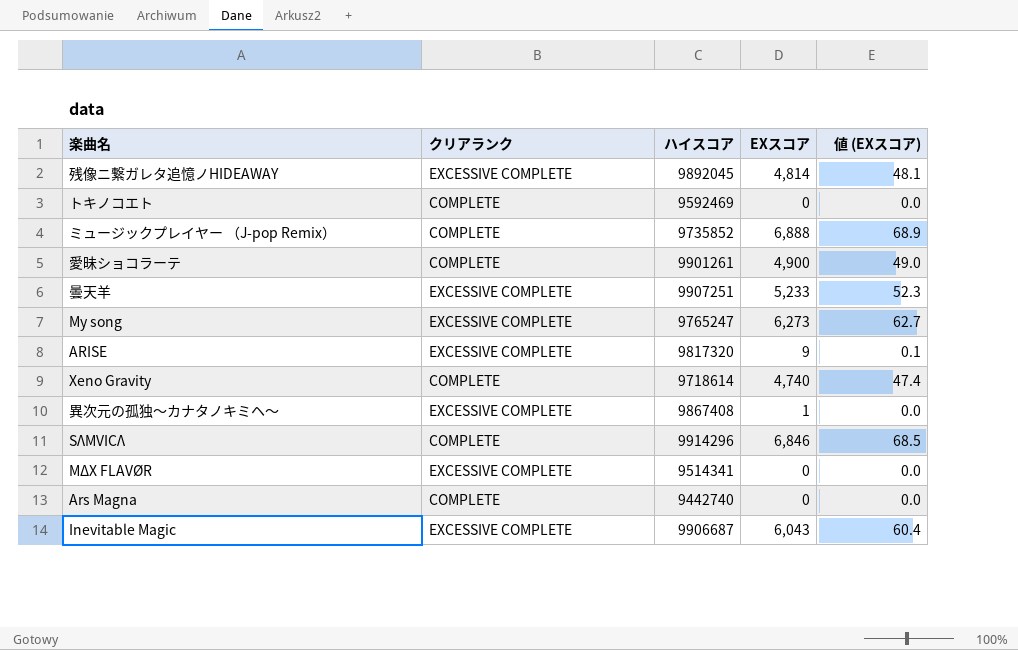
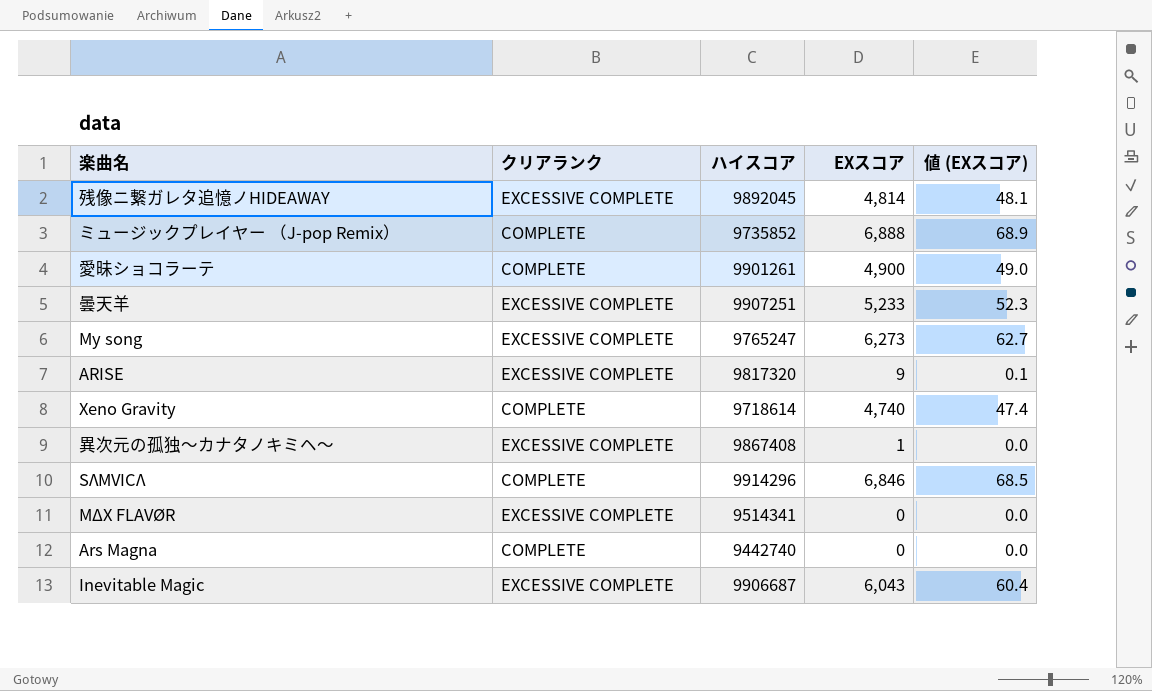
row トキノコエト: COMPLETE | 9592469 | 0 | 0.0 -> none

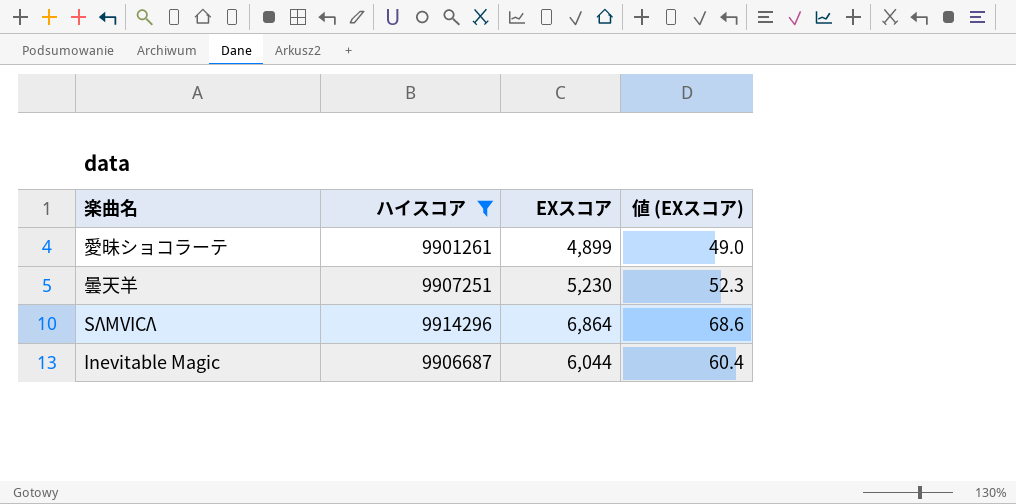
filter: none -> ハイスコア >= 9901261
column クリアランク | position: 2 -> none
愛昧ショコラーテ | EXスコア: 4,900 -> 4,899
曇天羊 | EXスコア: 5,233 -> 5,230
SΛMVICΛ | EXスコア: 6,846 -> 6,864
SΛMVICΛ | 値 (EXスコア): 68.5 -> 68.6
Inevitable Magic | EXスコア: 6,043 -> 6,044

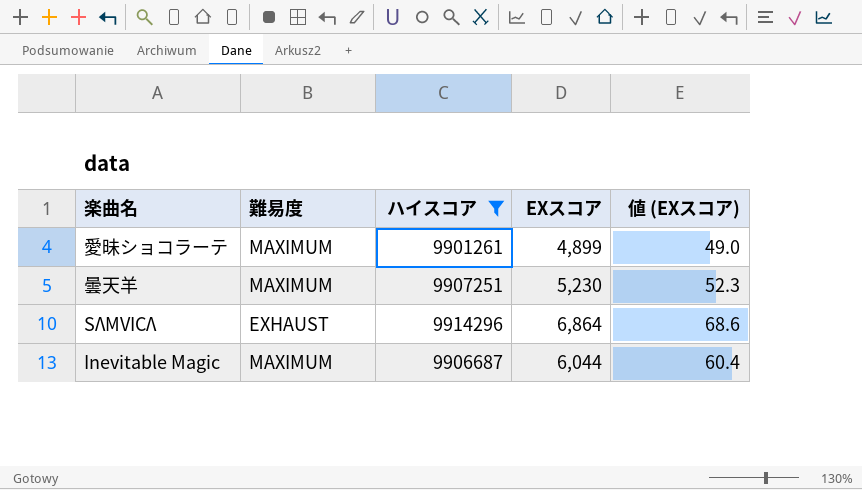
column 難易度 | position: none -> 2

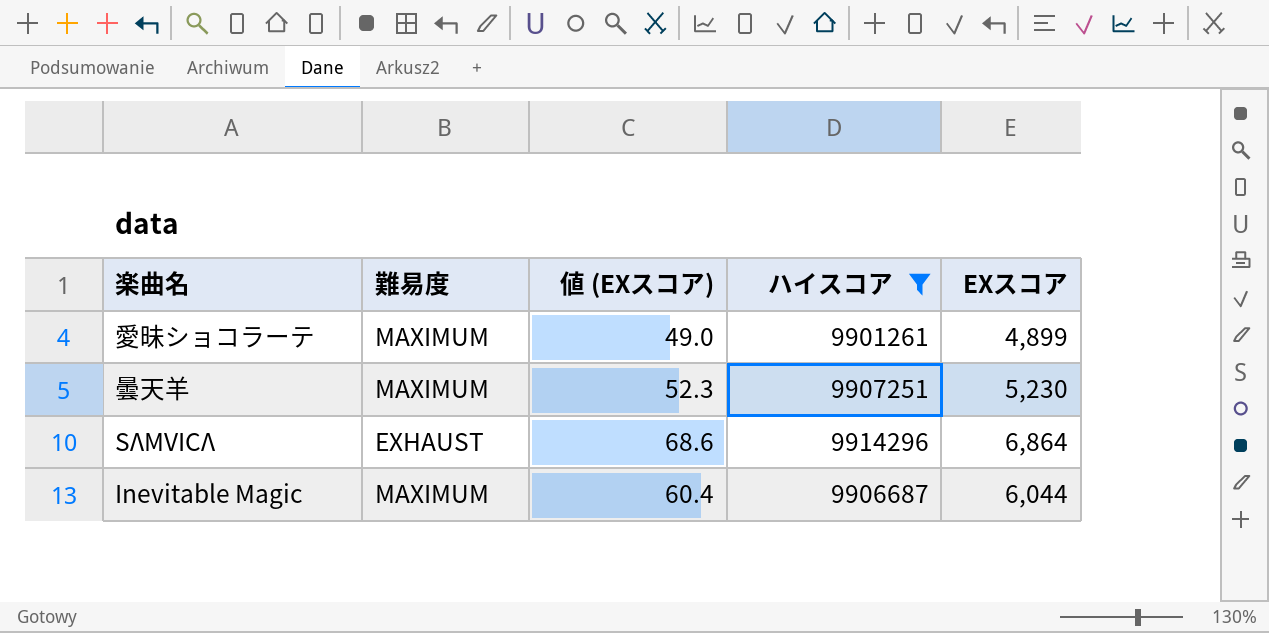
column 値 (EXスコア) | position: 5 -> 3

